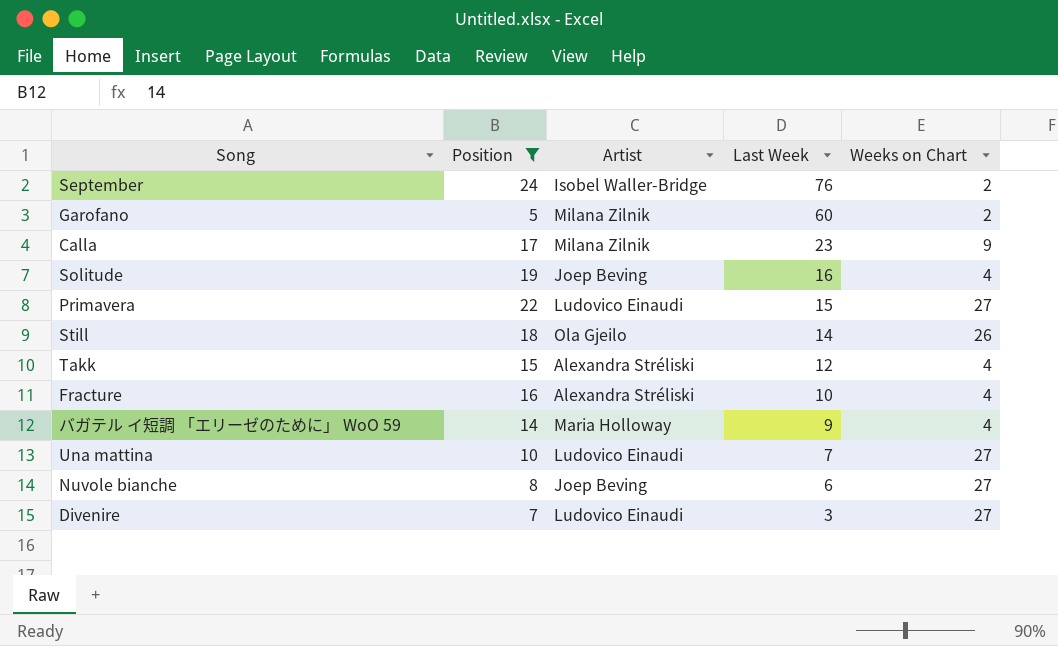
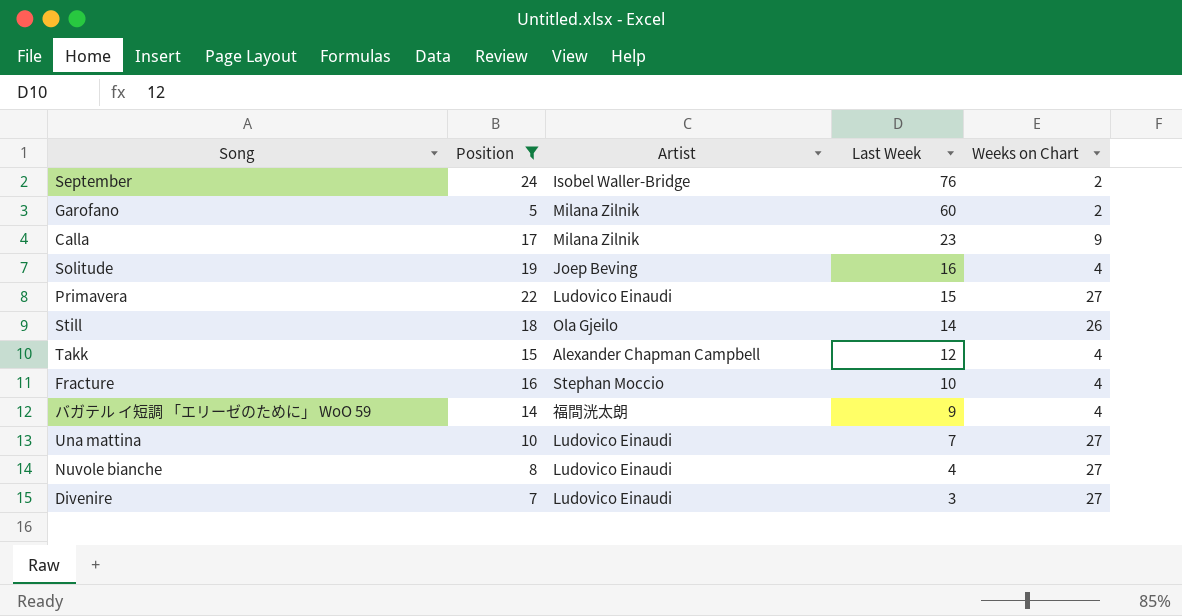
Takk | Artist: Alexandra Stréliski -> Alexander Chapman Campbell
Fracture | Artist: Alexandra Stréliski -> Stephan Moccio
バガテル イ短調 「エリーゼのために」 WoO 59 | Artist: Maria Holloway -> 福間洸太朗
Nuvole bianche | Artist: Joep Beving -> Ludovico Einaudi
Nuvole bianche | Last Week: 6 -> 4

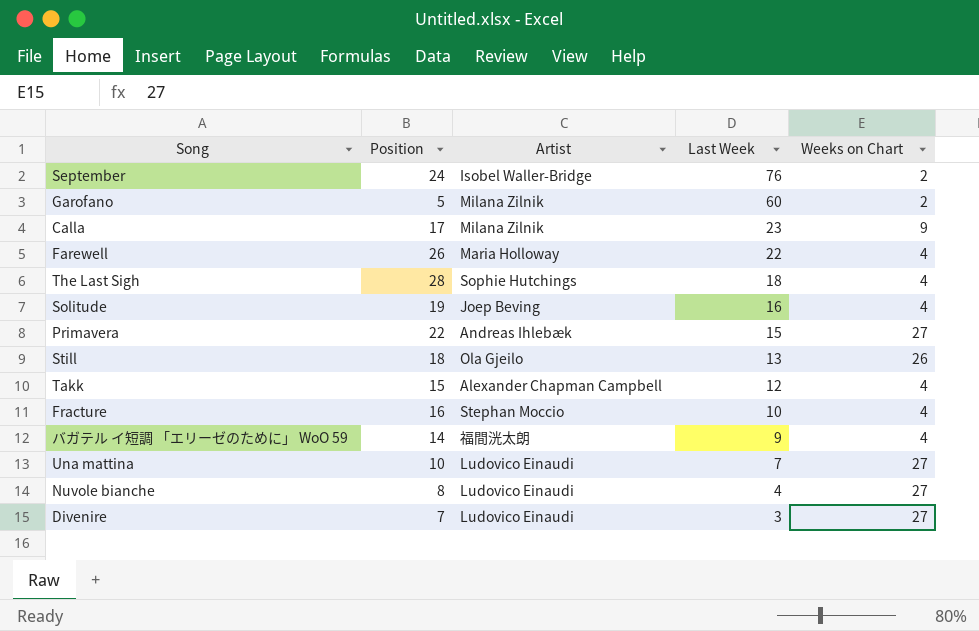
filter: Position <= 24 -> none
Primavera | Artist: Ludovico Einaudi -> Andreas Ihlebæk
Still | Last Week: 14 -> 13

